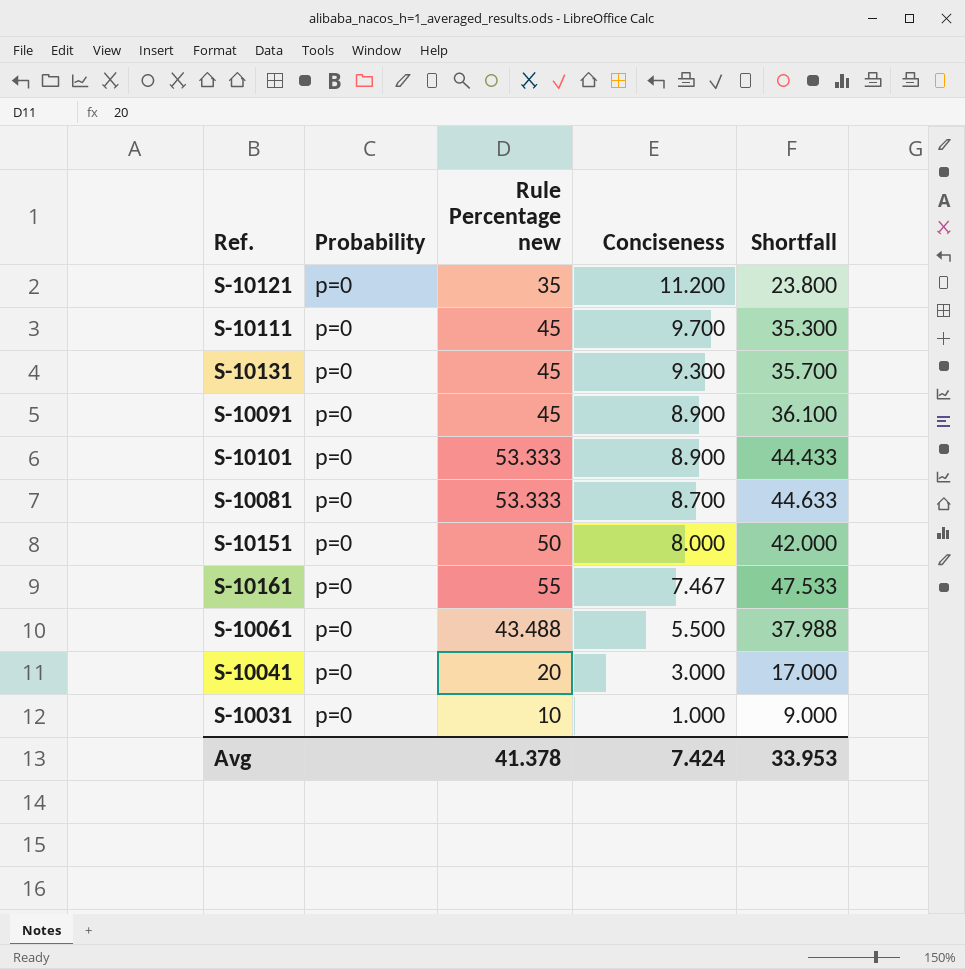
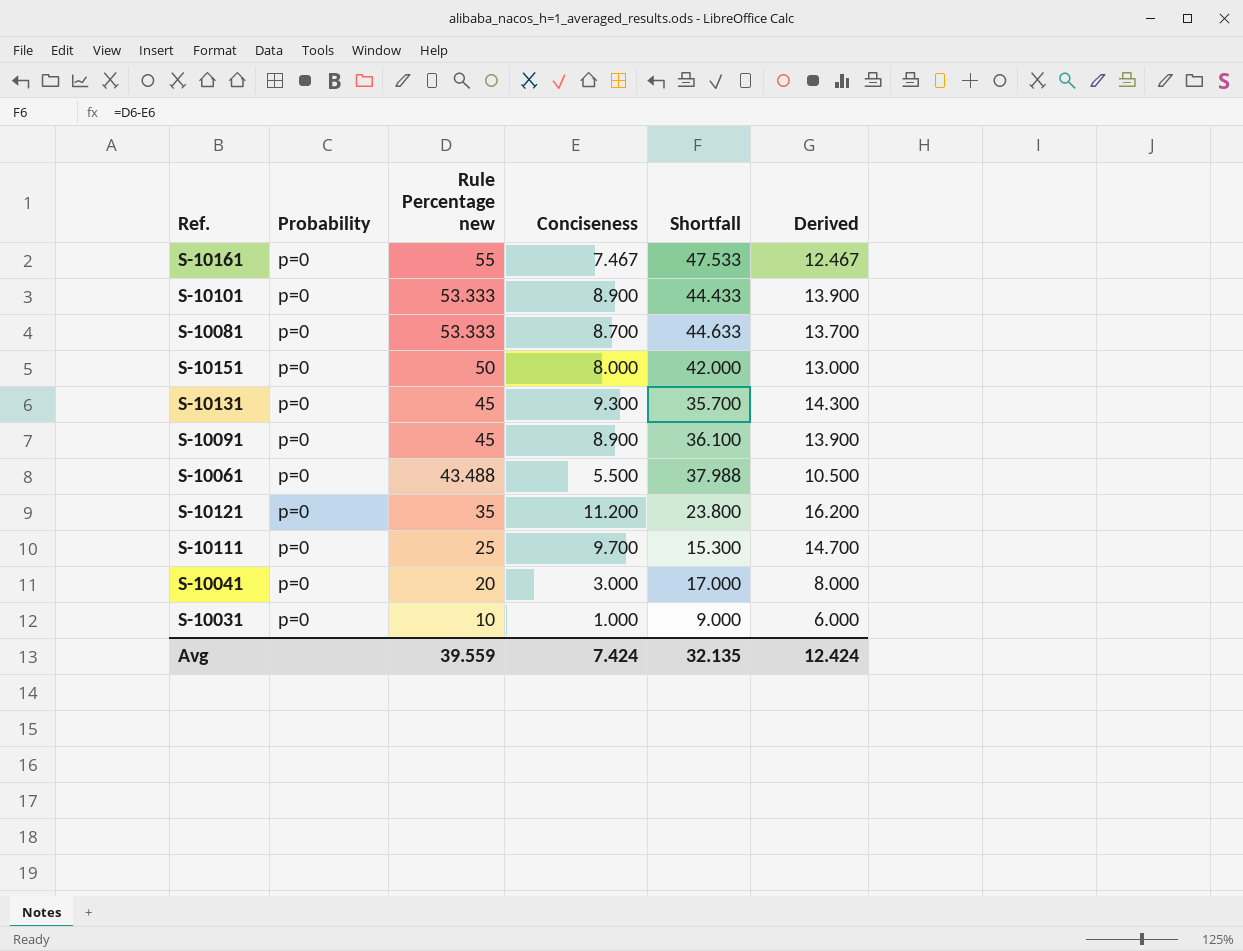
row order: Conciseness descending -> Rule Percentage new descending
column Derived | formula: none -> [Conciseness] + 5
S-10111 | Rule Percentage new: 45 -> 25
S-10111 | Shortfall: 35.300 -> 15.300
Avg | Rule Percentage new: 41.378 -> 39.559
Avg | Shortfall: 33.953 -> 32.135

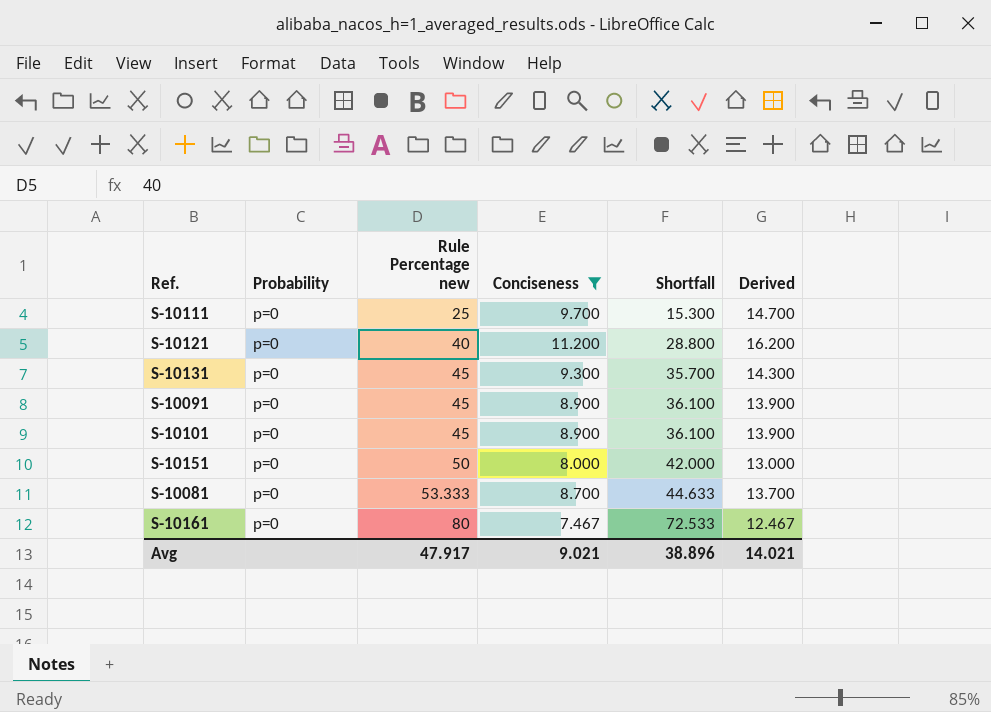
filter: none -> Conciseness >= 7.467
row order: Rule Percentage new descending -> Rule Percentage new ascending
S-10121 | Rule Percentage new: 35 -> 40
S-10121 | Shortfall: 23.800 -> 28.800
S-10101 | Rule Percentage new: 53.333 -> 45
S-10101 | Shortfall: 44.433 -> 36.100
S-10161 | Rule Percentage new: 55 -> 80
S-10161 | Shortfall: 47.533 -> 72.533
Avg | Rule Percentage new: 39.559 -> 47.917
Avg | Conciseness: 7.424 -> 9.021
Avg | Shortfall: 32.135 -> 38.896
Avg | Derived: 12.424 -> 14.021

